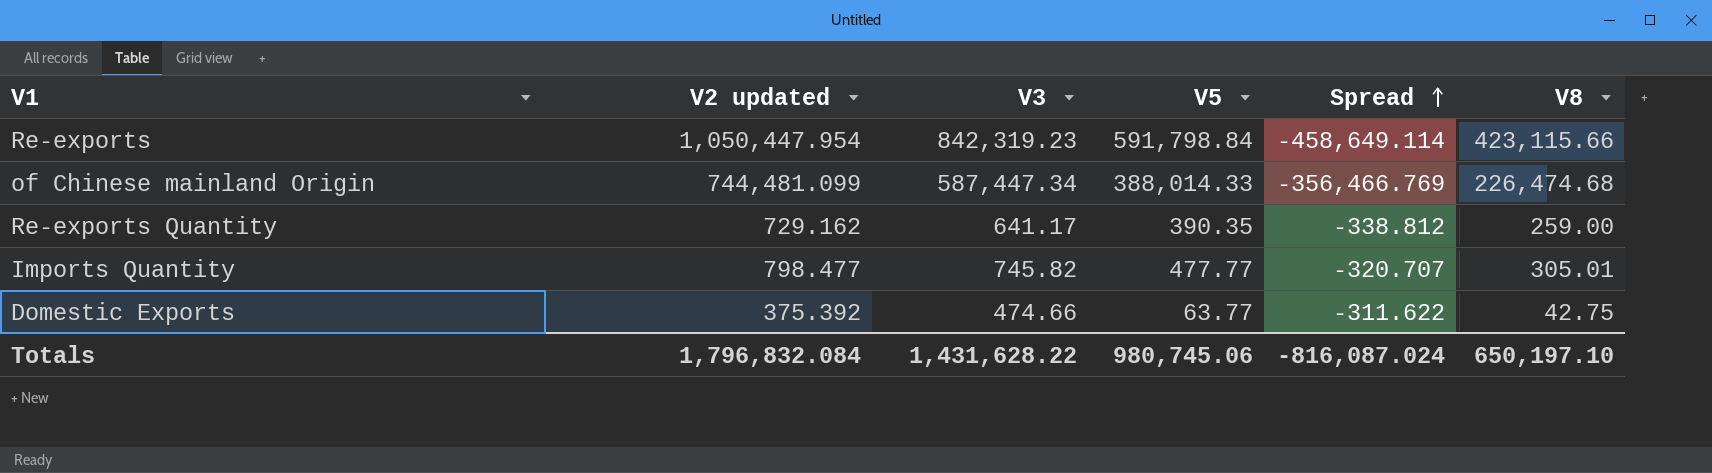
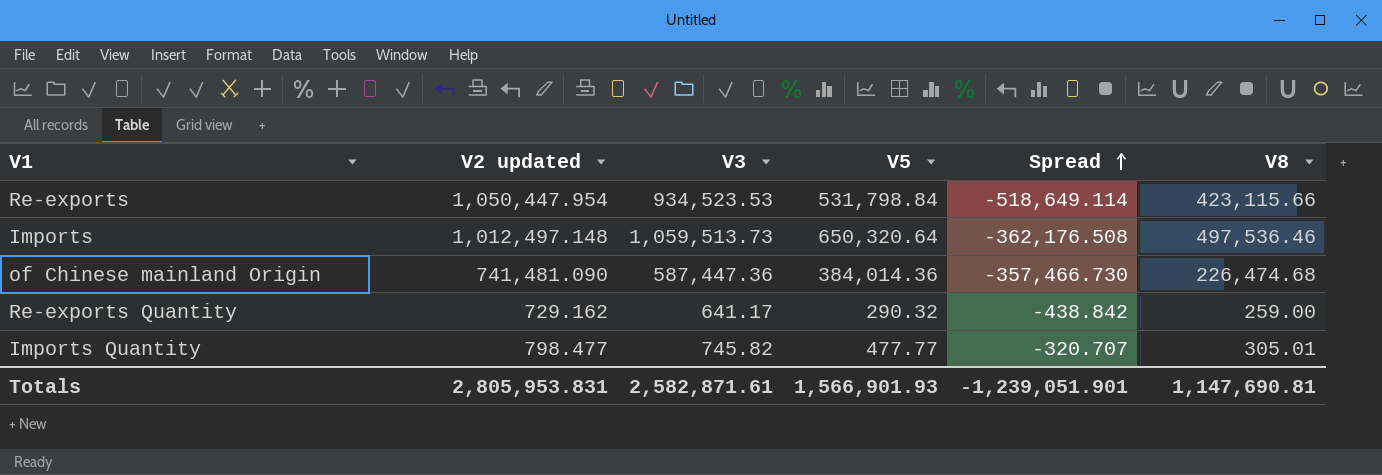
row Domestic Exports: 375.392 | 474.66 | 63.77 | -311.622 | 42.75 -> none
Re-exports | V3: 842,319.23 -> 934,523.53
Re-exports | V5: 591,798.84 -> 531,798.84
Re-exports | Spread: -458,649.114 -> -518,649.114
row Imports: none -> 1,012,497.148 | 1,059,513.73 | 650,320.64 | -362,176.508 | 497,536.46
of Chinese mainland Origin | V2 updated: 744,481.099 -> 741,481.090
of Chinese mainland Origin | V3: 587,447.34 -> 587,447.36
of Chinese mainland Origin | V5: 388,014.33 -> 384,014.36
of Chinese mainland Origin | Spread: -356,466.769 -> -357,466.730
Re-exports Quantity | V5: 390.35 -> 290.32
Re-exports Quantity | Spread: -338.812 -> -438.842
Totals | V2 updated: 1,796,832.084 -> 2,805,953.831
Totals | V3: 1,431,628.22 -> 2,582,871.61
Totals | V5: 980,745.06 -> 1,566,901.93
Totals | Spread: -816,087.024 -> -1,239,051.901
Totals | V8: 650,197.10 -> 1,147,690.81

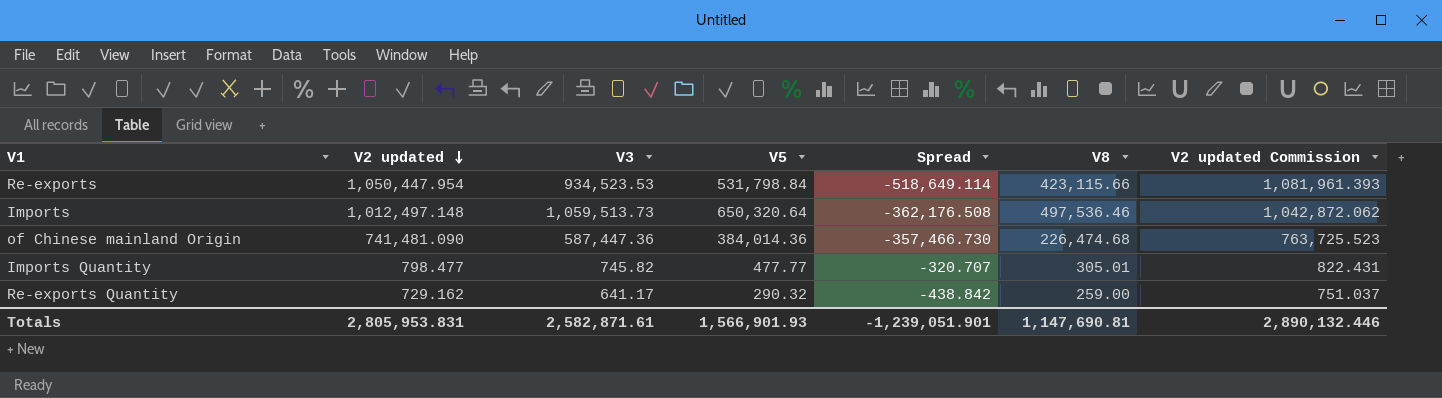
row order: Spread ascending -> V2 updated descending
column V2 updated Commission | formula: none -> [V2 updated] * 1.03

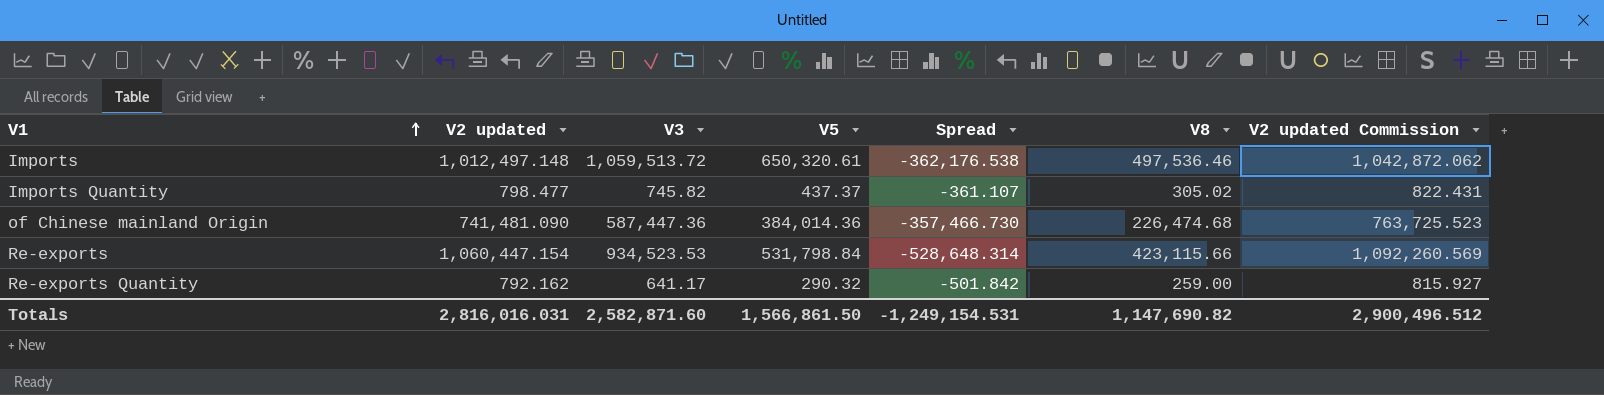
row order: V2 updated descending -> V1 ascending
Imports | V3: 1,059,513.73 -> 1,059,513.72
Imports | V5: 650,320.64 -> 650,320.61
Imports | Spread: -362,176.508 -> -362,176.538
Imports Quantity | V5: 477.77 -> 437.37
Imports Quantity | Spread: -320.707 -> -361.107
Imports Quantity | V8: 305.01 -> 305.02
Re-exports | V2 updated: 1,050,447.954 -> 1,060,447.154
Re-exports | Spread: -518,649.114 -> -528,648.314
Re-exports | V2 updated Commission: 1,081,961.393 -> 1,092,260.569
Re-exports Quantity | V2 updated: 729.162 -> 792.162
Re-exports Quantity | Spread: -438.842 -> -501.842
Re-exports Quantity | V2 updated Commission: 751.037 -> 815.927
Totals | V2 updated: 2,805,953.831 -> 2,816,016.031
Totals | V3: 2,582,871.61 -> 2,582,871.60
Totals | V5: 1,566,901.93 -> 1,566,861.50
Totals | Spread: -1,239,051.901 -> -1,249,154.531
Totals | V8: 1,147,690.81 -> 1,147,690.82
Totals | V2 updated Commission: 2,890,132.446 -> 2,900,496.512

